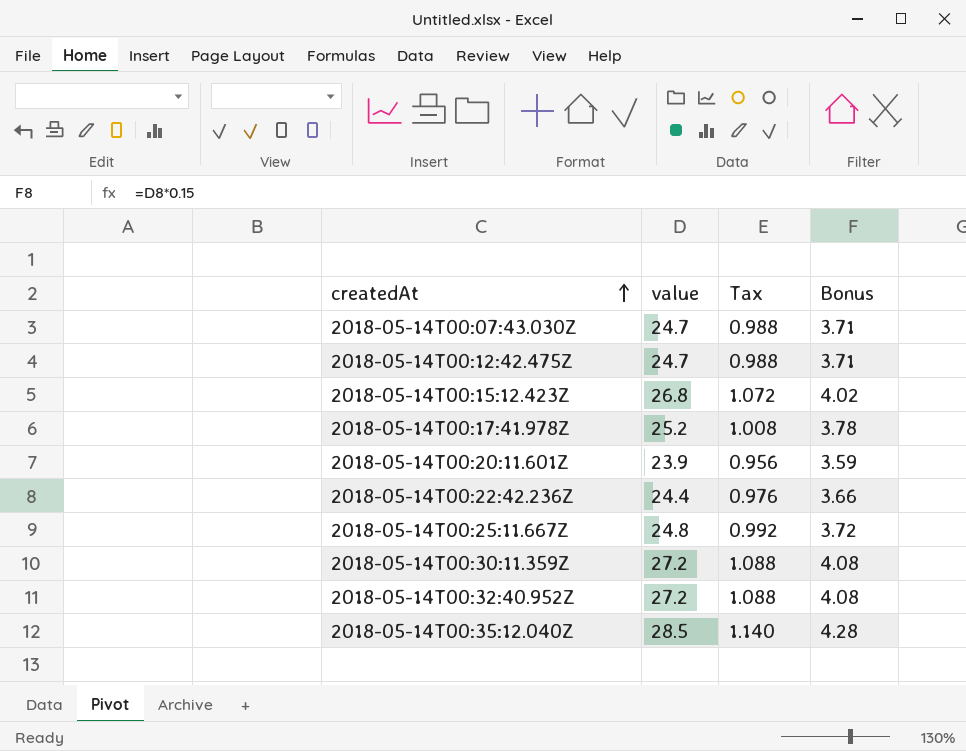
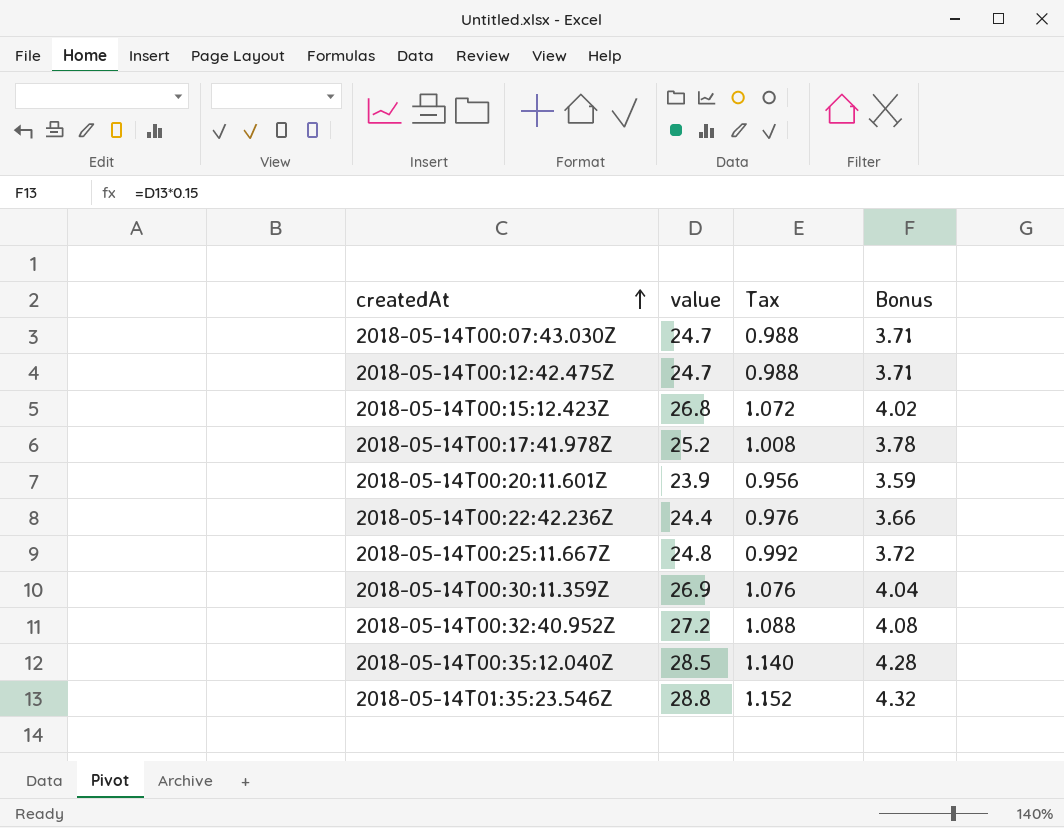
2018-05-14T00:30:11.359Z | value: 27.2 -> 26.9
2018-05-14T00:30:11.359Z | Tax: 1.088 -> 1.076
2018-05-14T00:30:11.359Z | Bonus: 4.08 -> 4.04
row 2018-05-14T01:35:23.546Z: none -> 28.8 | 1.152 | 4.32

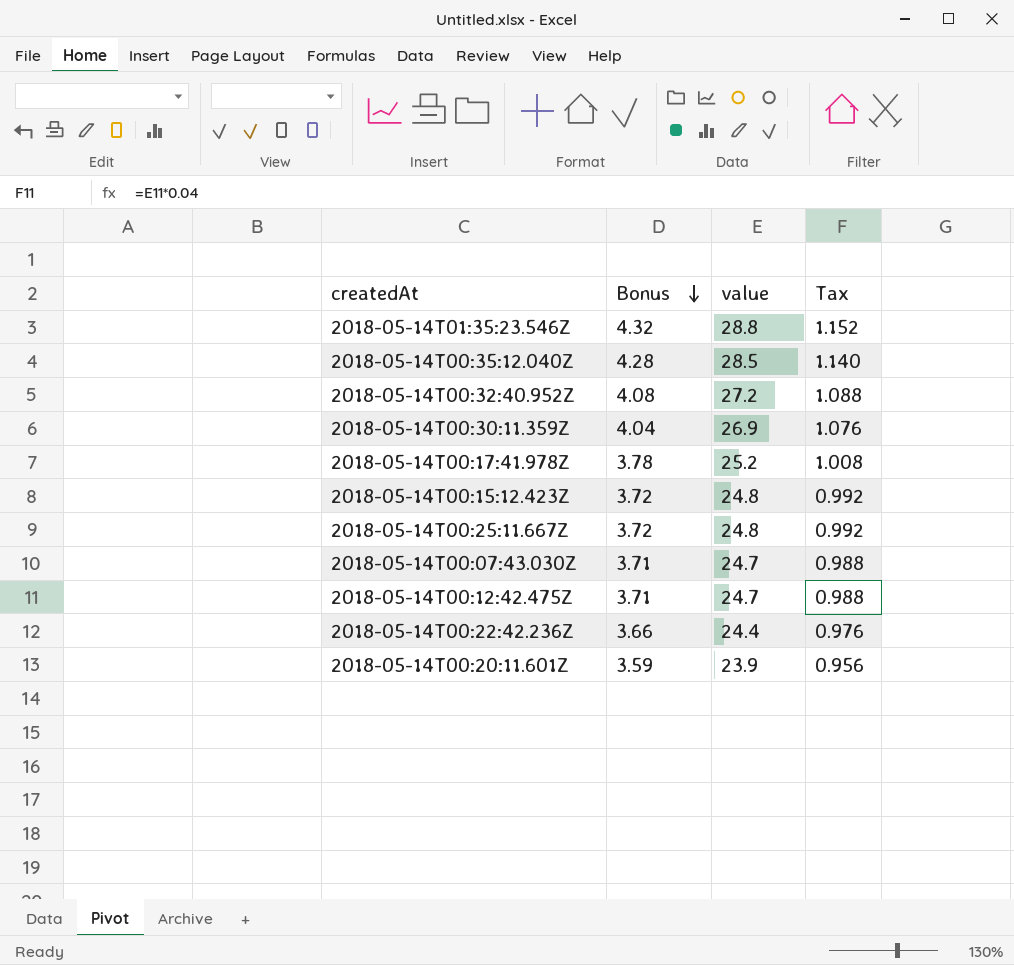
row order: createdAt ascending -> Bonus descending
column Bonus | position: 4 -> 2
2018-05-14T00:15:12.423Z | Bonus: 4.02 -> 3.72
2018-05-14T00:15:12.423Z | value: 26.8 -> 24.8
2018-05-14T00:15:12.423Z | Tax: 1.072 -> 0.992

